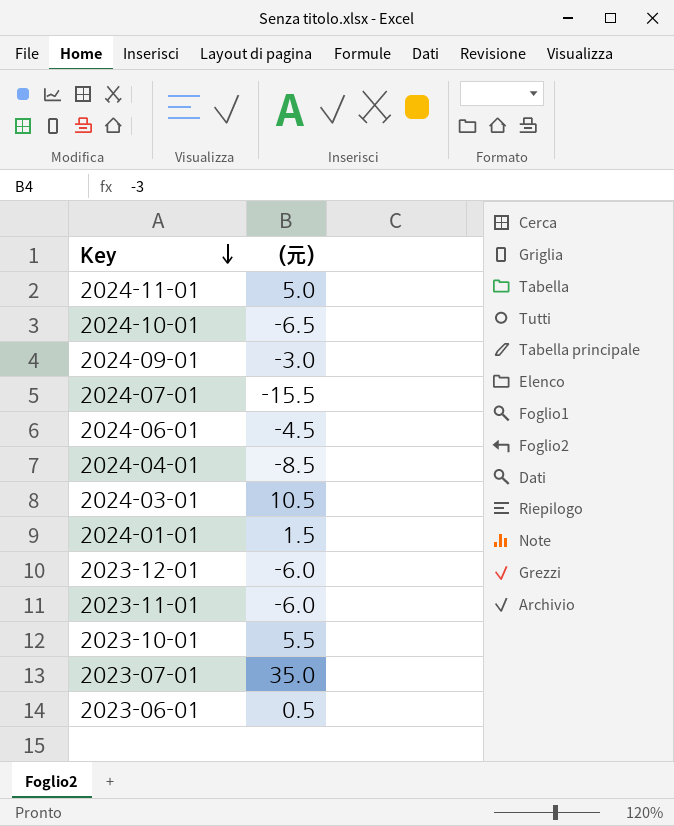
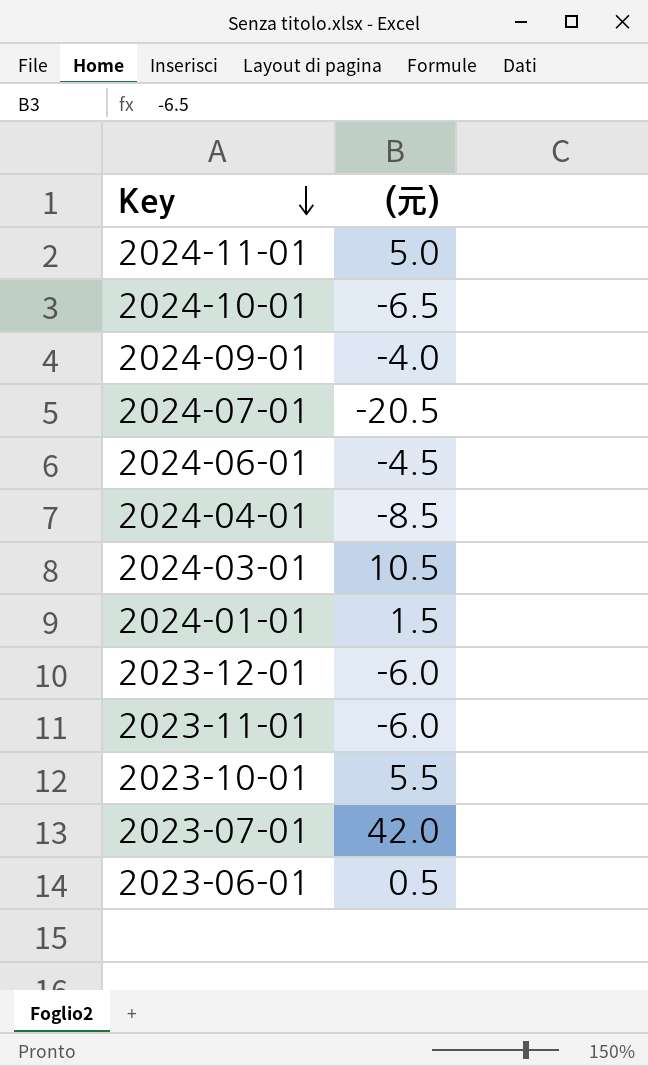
2024-09-01 | (元): -3.0 -> -4.0
2024-07-01 | (元): -15.5 -> -20.5
2023-07-01 | (元): 35.0 -> 42.0

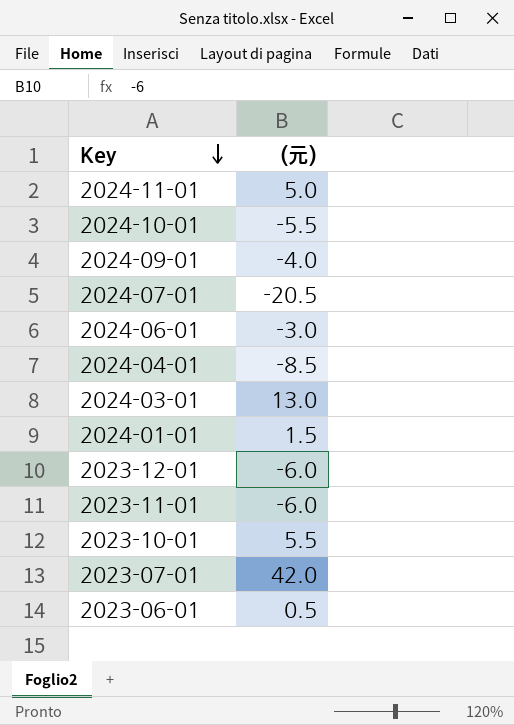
2024-10-01 | (元): -6.5 -> -5.5
2024-06-01 | (元): -4.5 -> -3.0
2024-03-01 | (元): 10.5 -> 13.0

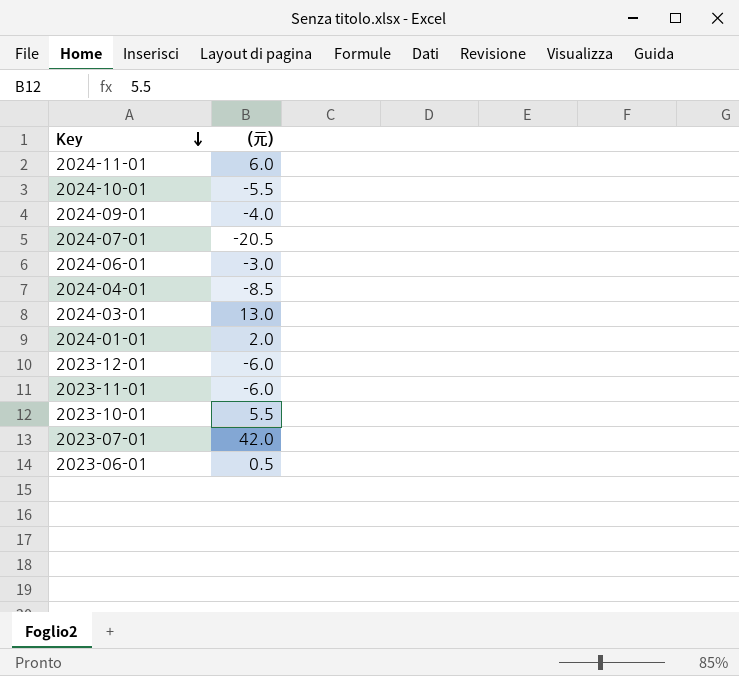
2024-11-01 | (元): 5.0 -> 6.0
2024-01-01 | (元): 1.5 -> 2.0

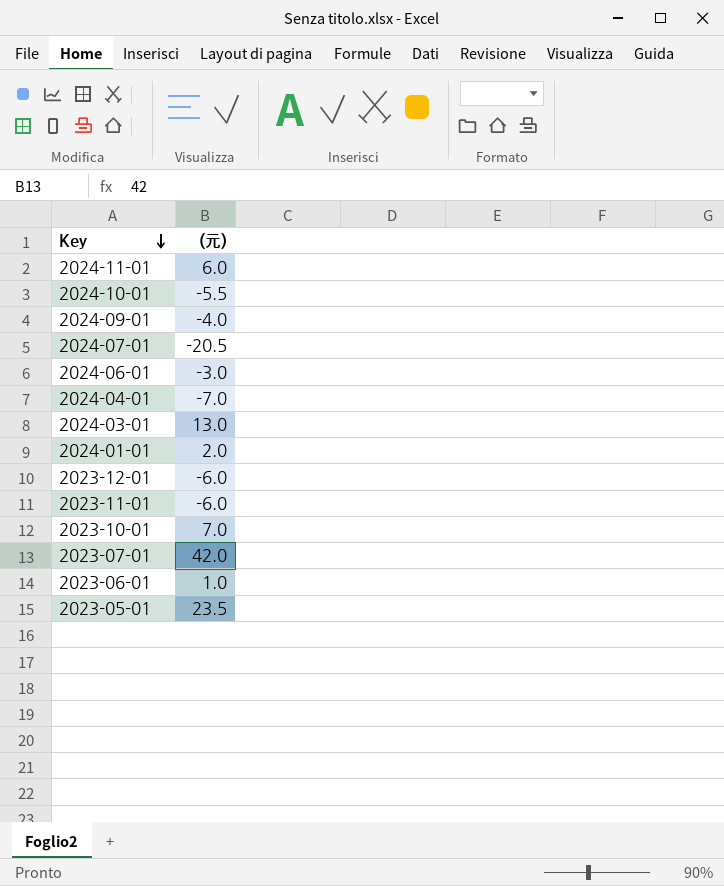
2024-04-01 | (元): -8.5 -> -7.0
2023-10-01 | (元): 5.5 -> 7.0
2023-06-01 | (元): 0.5 -> 1.0
row 2023-05-01: none -> 23.5

